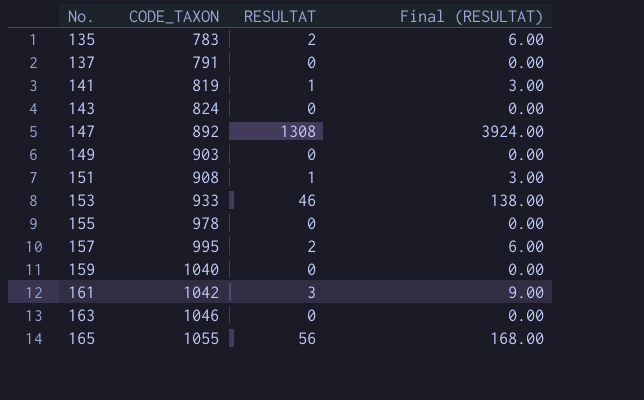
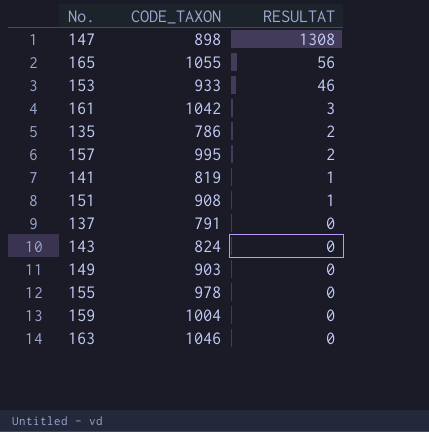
row order: No. ascending -> RESULTAT descending
column Final (RESULTAT) | formula: [RESULTAT] * 3 -> none
147 | CODE_TAXON: 892 -> 898
135 | CODE_TAXON: 783 -> 786
159 | CODE_TAXON: 1040 -> 1004

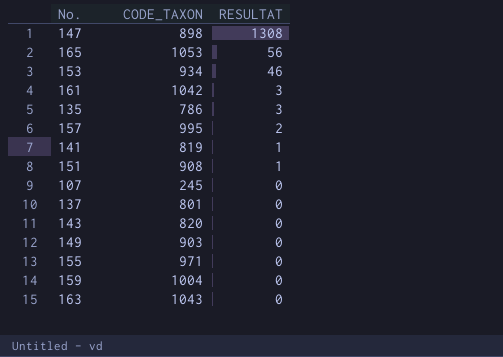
165 | CODE_TAXON: 1055 -> 1053
153 | CODE_TAXON: 933 -> 934
135 | RESULTAT: 2 -> 3
row 107: none -> 245 | 0
137 | CODE_TAXON: 791 -> 801
143 | CODE_TAXON: 824 -> 820
155 | CODE_TAXON: 978 -> 971
163 | CODE_TAXON: 1046 -> 1043

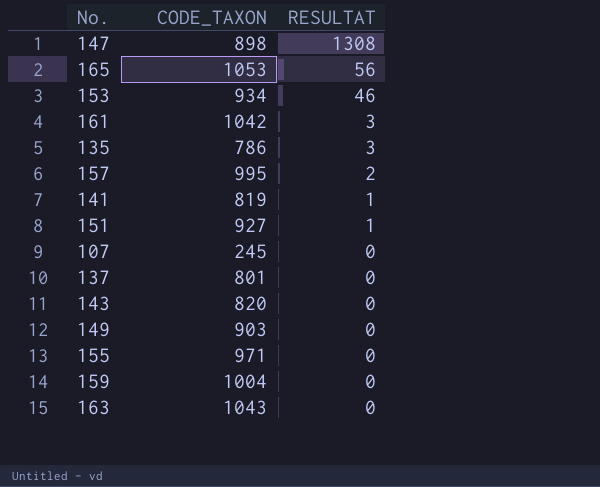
151 | CODE_TAXON: 908 -> 927

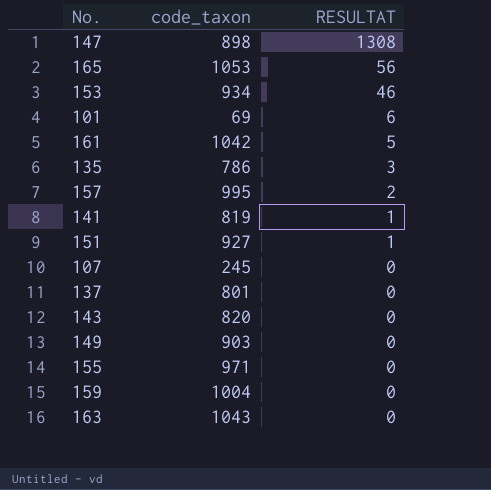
column name: CODE_TAXON -> code_taxon
row 101: none -> 69 | 6
161 | RESULTAT: 3 -> 5

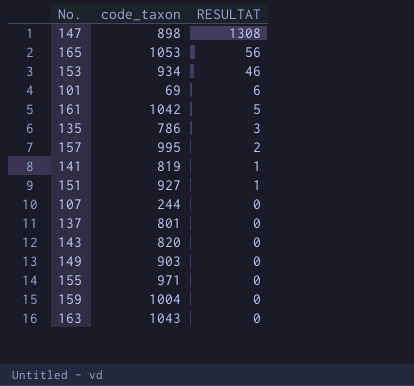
107 | code_taxon: 245 -> 244

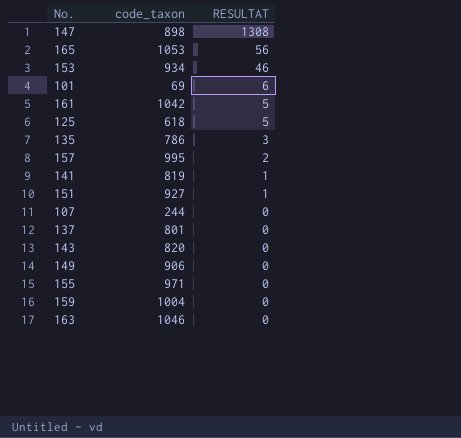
row 125: none -> 618 | 5
149 | code_taxon: 903 -> 906
163 | code_taxon: 1043 -> 1046

